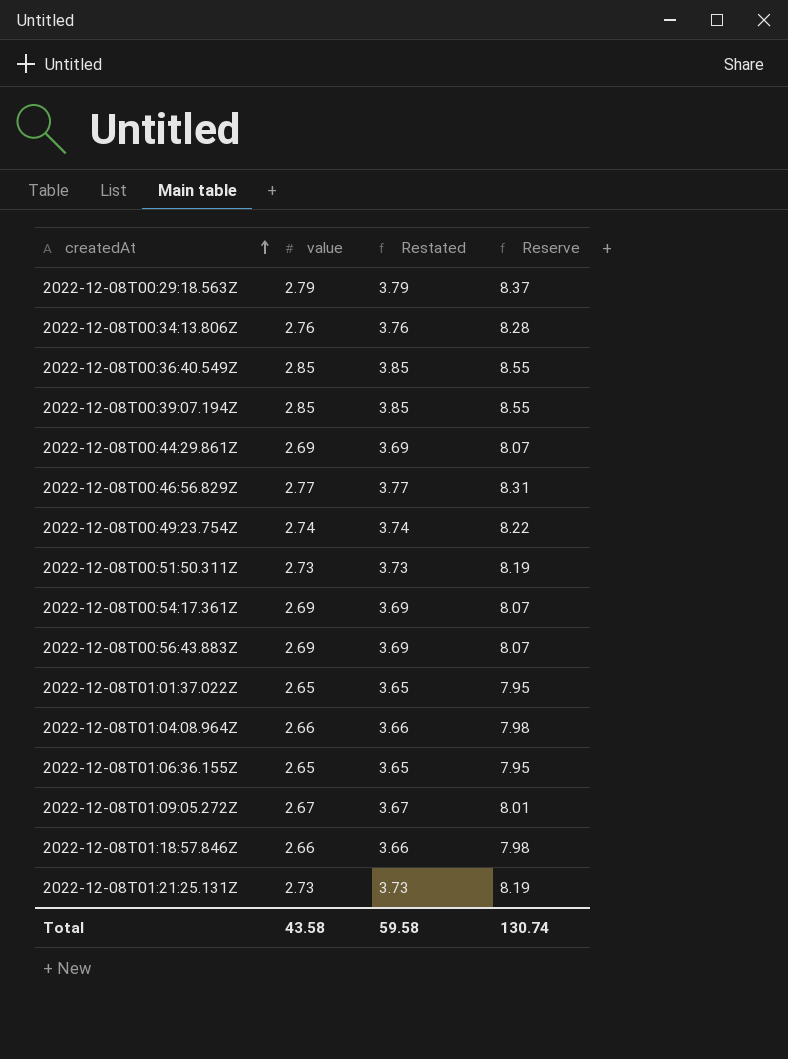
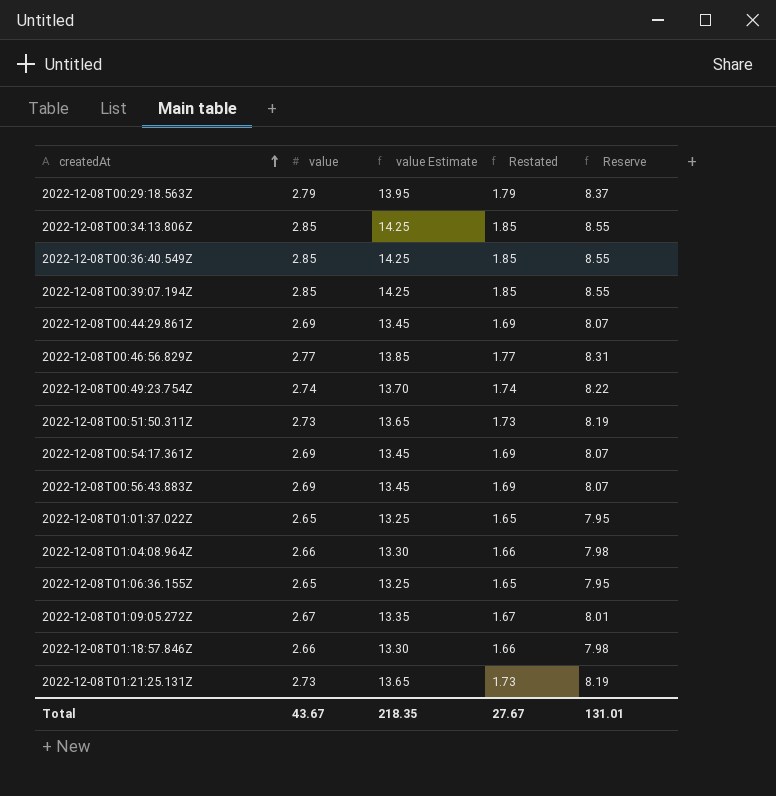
column value Estimate | formula: none -> [value] * 5
column Restated | formula: [value] + 1 -> [value] - 1
2022-12-08T00:34:13.806Z | value: 2.76 -> 2.85
2022-12-08T00:34:13.806Z | Reserve: 8.28 -> 8.55
Total | value: 43.58 -> 43.67
Total | Restated: 59.58 -> 27.67
Total | Reserve: 130.74 -> 131.01

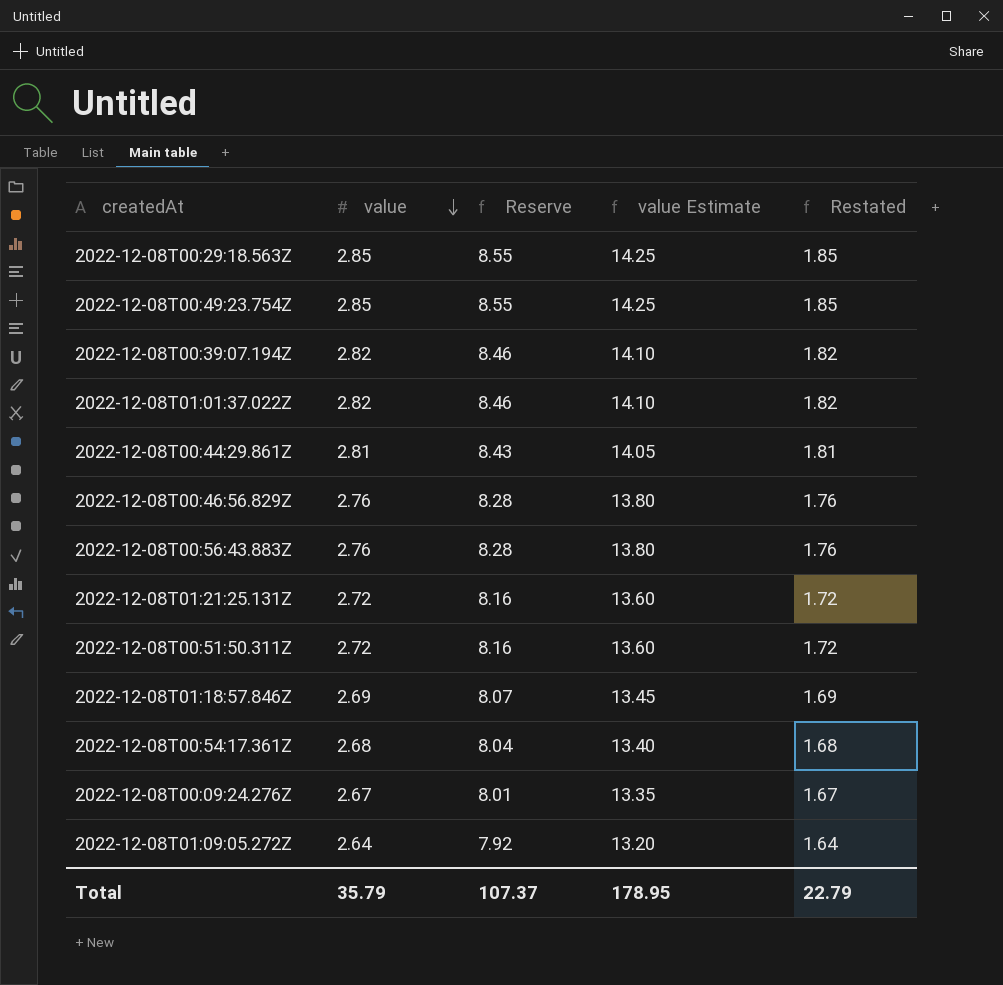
row order: createdAt ascending -> value descending
column Reserve | position: 5 -> 3
row 2022-12-08T00:34:13.806Z: 2.85 | 14.25 | 1.85 | 8.55 -> none
row 2022-12-08T00:36:40.549Z: 2.85 | 14.25 | 1.85 | 8.55 -> none
row 2022-12-08T01:04:08.964Z: 2.66 | 13.30 | 1.66 | 7.98 -> none
row 2022-12-08T01:06:36.155Z: 2.65 | 13.25 | 1.65 | 7.95 -> none
2022-12-08T00:29:18.563Z | value: 2.79 -> 2.85
2022-12-08T00:29:18.563Z | Reserve: 8.37 -> 8.55
2022-12-08T00:29:18.563Z | value Estimate: 13.95 -> 14.25
2022-12-08T00:29:18.563Z | Restated: 1.79 -> 1.85
2022-12-08T00:49:23.754Z | value: 2.74 -> 2.85
2022-12-08T00:49:23.754Z | Reserve: 8.22 -> 8.55
2022-12-08T00:49:23.754Z | value Estimate: 13.70 -> 14.25
2022-12-08T00:49:23.754Z | Restated: 1.74 -> 1.85
2022-12-08T00:39:07.194Z | value: 2.85 -> 2.82
2022-12-08T00:39:07.194Z | Reserve: 8.55 -> 8.46
2022-12-08T00:39:07.194Z | value Estimate: 14.25 -> 14.10
2022-12-08T00:39:07.194Z | Restated: 1.85 -> 1.82
2022-12-08T01:01:37.022Z | value: 2.65 -> 2.82
2022-12-08T01:01:37.022Z | Reserve: 7.95 -> 8.46
2022-12-08T01:01:37.022Z | value Estimate: 13.25 -> 14.10
2022-12-08T01:01:37.022Z | Restated: 1.65 -> 1.82
2022-12-08T00:44:29.861Z | value: 2.69 -> 2.81
2022-12-08T00:44:29.861Z | Reserve: 8.07 -> 8.43
2022-12-08T00:44:29.861Z | value Estimate: 13.45 -> 14.05
2022-12-08T00:44:29.861Z | Restated: 1.69 -> 1.81
2022-12-08T00:46:56.829Z | value: 2.77 -> 2.76
2022-12-08T00:46:56.829Z | Reserve: 8.31 -> 8.28
2022-12-08T00:46:56.829Z | value Estimate: 13.85 -> 13.80
2022-12-08T00:46:56.829Z | Restated: 1.77 -> 1.76
2022-12-08T00:56:43.883Z | value: 2.69 -> 2.76
2022-12-08T00:56:43.883Z | Reserve: 8.07 -> 8.28
2022-12-08T00:56:43.883Z | value Estimate: 13.45 -> 13.80
2022-12-08T00:56:43.883Z | Restated: 1.69 -> 1.76
2022-12-08T01:21:25.131Z | value: 2.73 -> 2.72
2022-12-08T01:21:25.131Z | Reserve: 8.19 -> 8.16
2022-12-08T01:21:25.131Z | value Estimate: 13.65 -> 13.60
2022-12-08T01:21:25.131Z | Restated: 1.73 -> 1.72
2022-12-08T00:51:50.311Z | value: 2.73 -> 2.72
2022-12-08T00:51:50.311Z | Reserve: 8.19 -> 8.16
2022-12-08T00:51:50.311Z | value Estimate: 13.65 -> 13.60
2022-12-08T00:51:50.311Z | Restated: 1.73 -> 1.72
2022-12-08T01:18:57.846Z | value: 2.66 -> 2.69
2022-12-08T01:18:57.846Z | Reserve: 7.98 -> 8.07
2022-12-08T01:18:57.846Z | value Estimate: 13.30 -> 13.45
2022-12-08T01:18:57.846Z | Restated: 1.66 -> 1.69
2022-12-08T00:54:17.361Z | value: 2.69 -> 2.68
2022-12-08T00:54:17.361Z | Reserve: 8.07 -> 8.04
2022-12-08T00:54:17.361Z | value Estimate: 13.45 -> 13.40
2022-12-08T00:54:17.361Z | Restated: 1.69 -> 1.68
row 2022-12-08T00:09:24.276Z: none -> 2.67 | 8.01 | 13.35 | 1.67
2022-12-08T01:09:05.272Z | value: 2.67 -> 2.64
2022-12-08T01:09:05.272Z | Reserve: 8.01 -> 7.92
2022-12-08T01:09:05.272Z | value Estimate: 13.35 -> 13.20
2022-12-08T01:09:05.272Z | Restated: 1.67 -> 1.64
Total | value: 43.67 -> 35.79
Total | Reserve: 131.01 -> 107.37
Total | value Estimate: 218.35 -> 178.95
Total | Restated: 27.67 -> 22.79

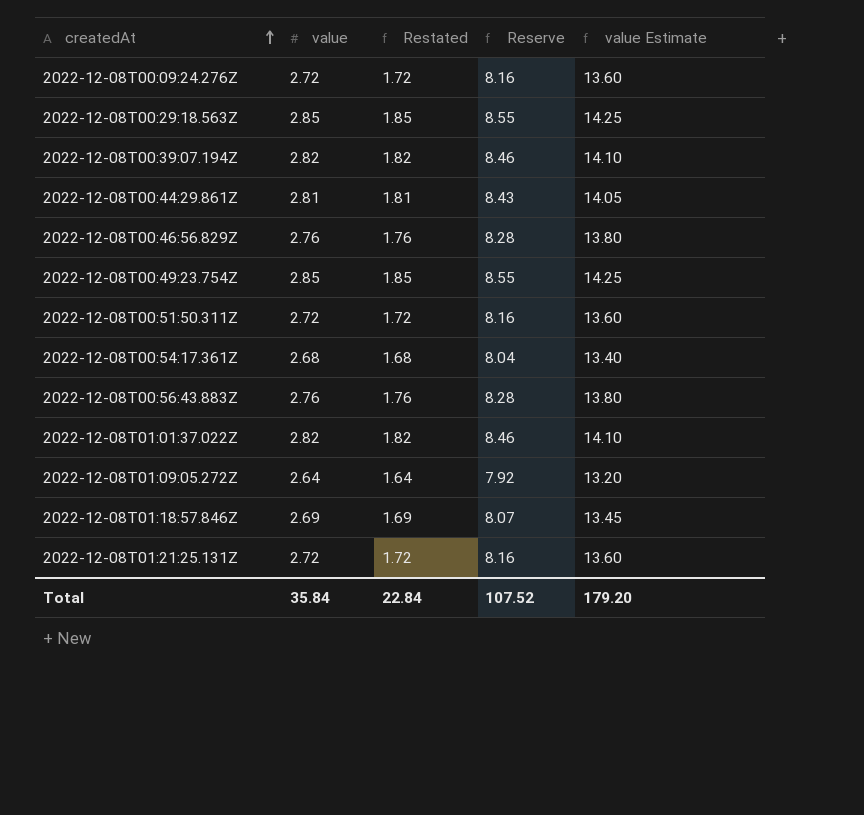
row order: value descending -> createdAt ascending
column Restated | position: 5 -> 3
2022-12-08T00:09:24.276Z | value: 2.67 -> 2.72
2022-12-08T00:09:24.276Z | Restated: 1.67 -> 1.72
2022-12-08T00:09:24.276Z | Reserve: 8.01 -> 8.16
2022-12-08T00:09:24.276Z | value Estimate: 13.35 -> 13.60
Total | value: 35.79 -> 35.84
Total | Restated: 22.79 -> 22.84
Total | Reserve: 107.37 -> 107.52
Total | value Estimate: 178.95 -> 179.20

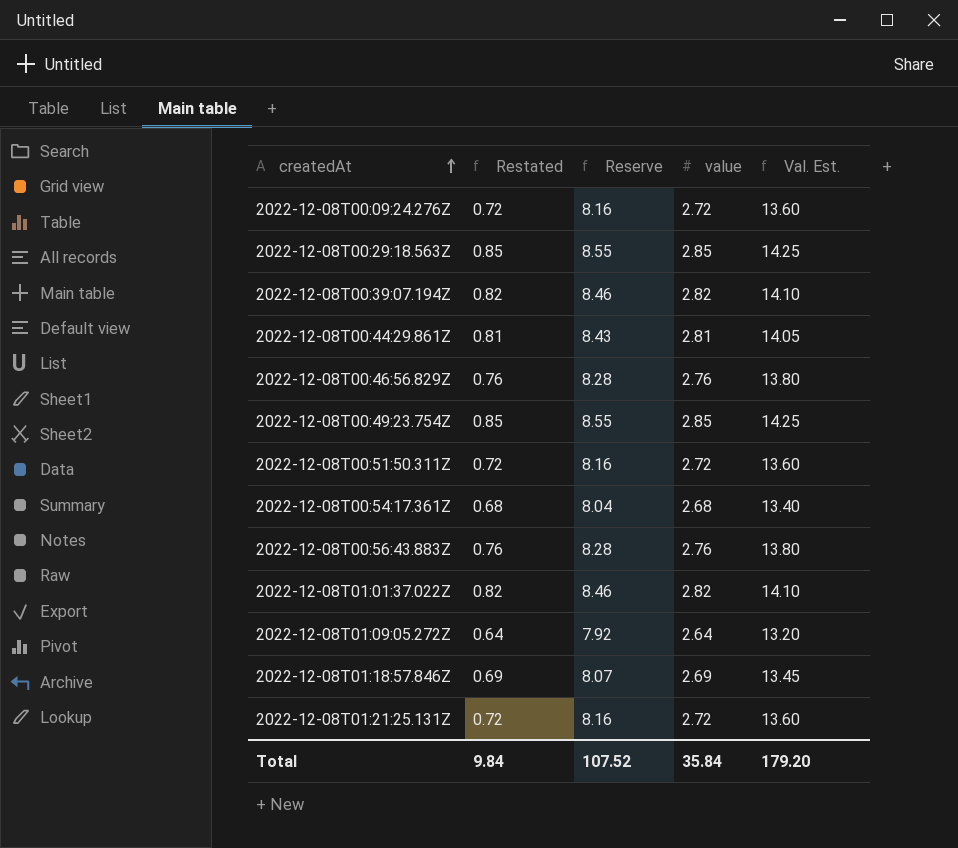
column Restated | formula: [value] - 1 -> [value] - 2
column value | position: 2 -> 4
column name: value Estimate -> Val. Est.
Total | Restated: 22.84 -> 9.84

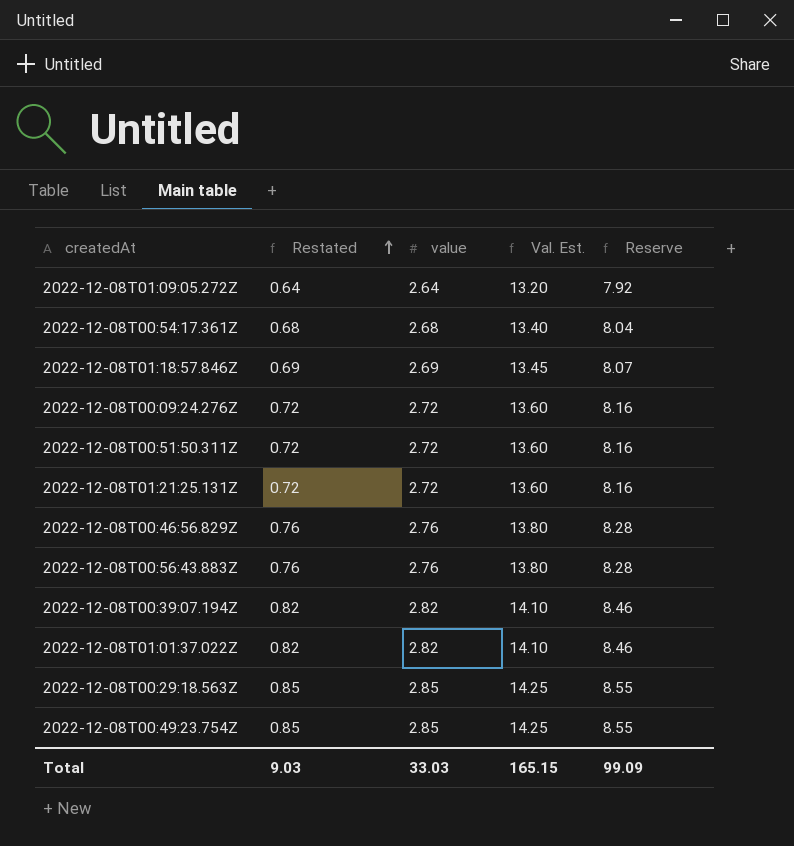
row order: createdAt ascending -> Restated ascending
column Reserve | position: 3 -> 5
row 2022-12-08T00:44:29.861Z: 0.81 | 8.43 | 2.81 | 14.05 -> none
Total | Restated: 9.84 -> 9.03
Total | value: 35.84 -> 33.03
Total | Val. Est.: 179.20 -> 165.15
Total | Reserve: 107.52 -> 99.09

